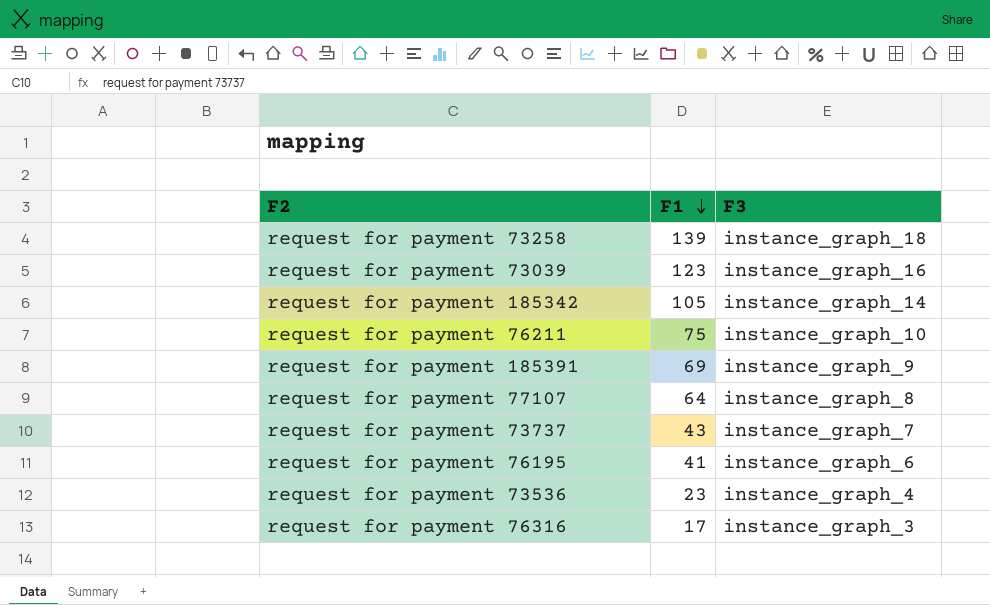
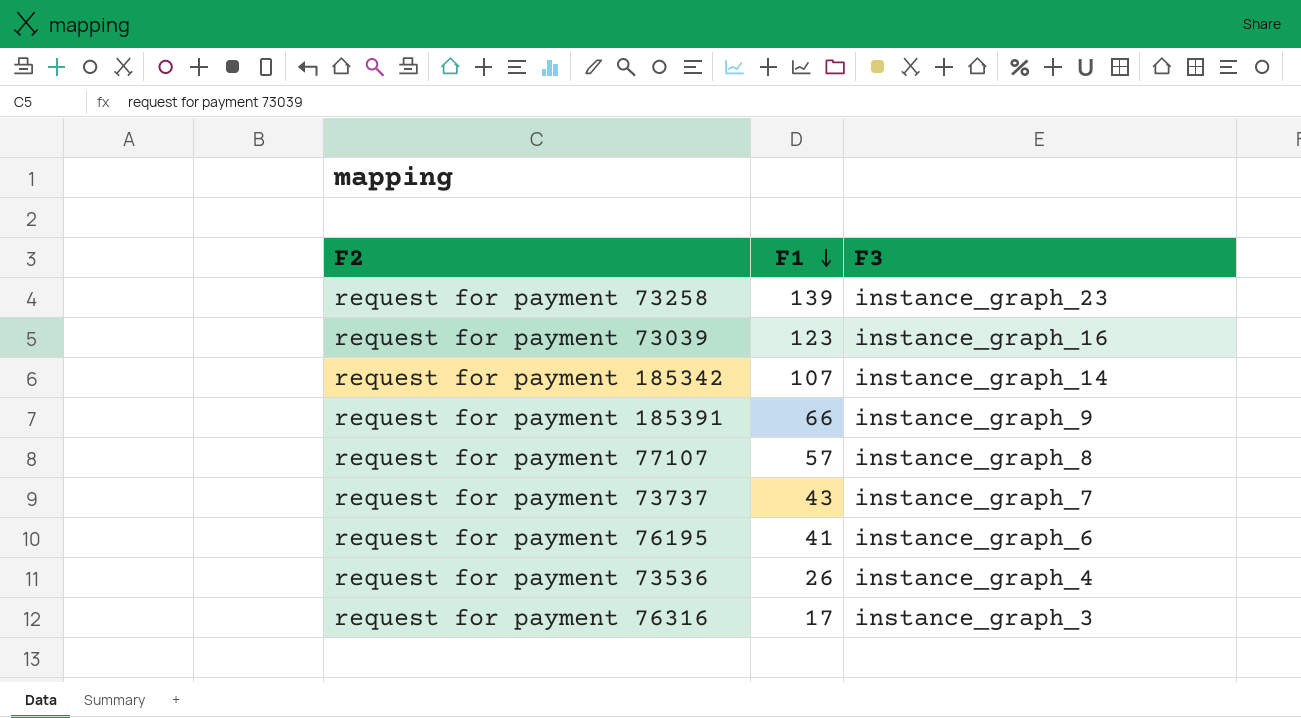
row request for payment 76211: 75 | instance_graph_10 -> none
request for payment 73258 | F3: instance_graph_18 -> instance_graph_23
request for payment 185342 | F1: 105 -> 107
request for payment 185391 | F1: 69 -> 66
request for payment 77107 | F1: 64 -> 57
request for payment 73536 | F1: 23 -> 26

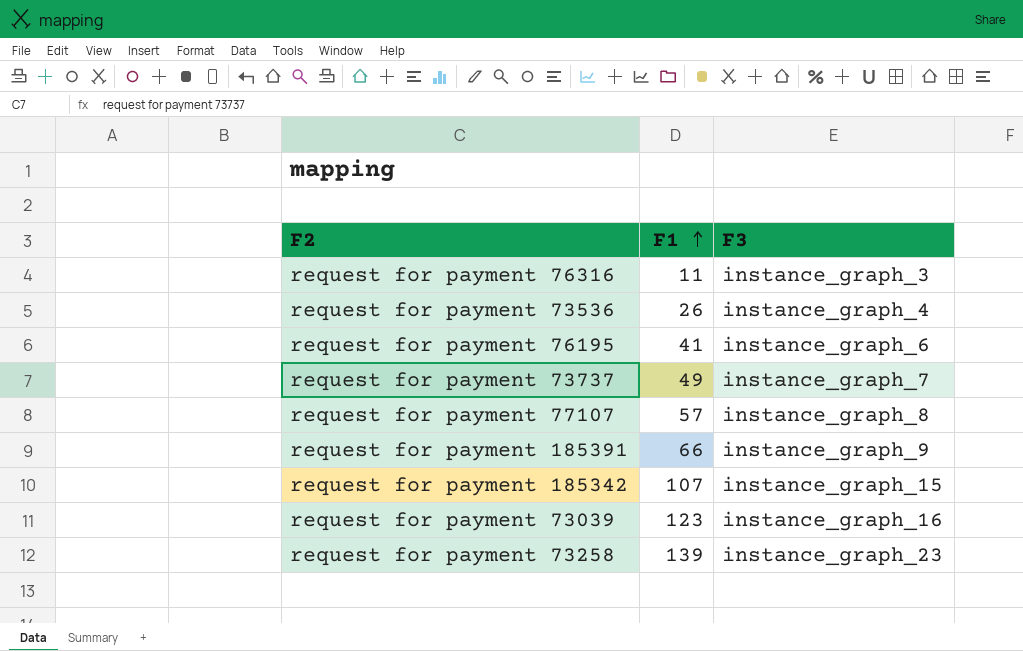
row order: F1 descending -> F1 ascending
request for payment 76316 | F1: 17 -> 11
request for payment 73737 | F1: 43 -> 49
request for payment 185342 | F3: instance_graph_14 -> instance_graph_15

